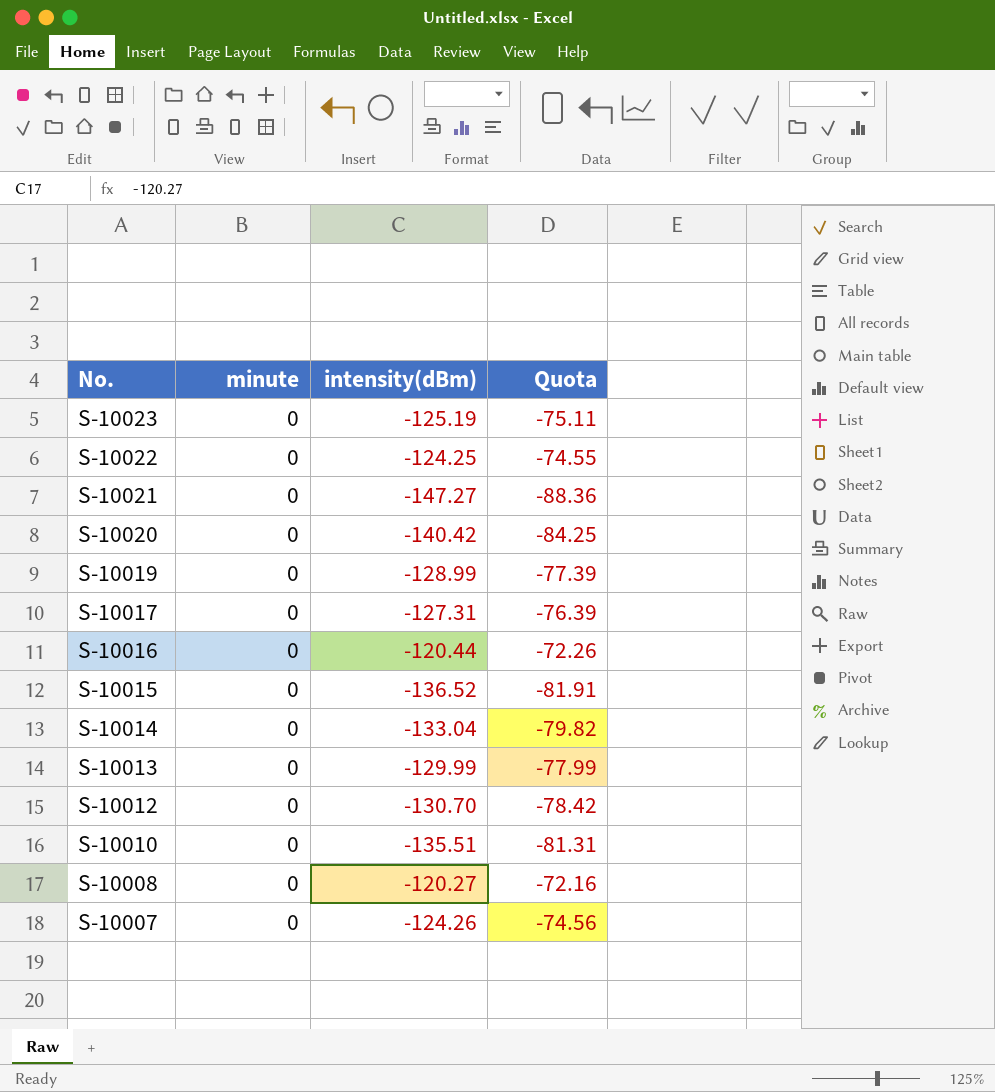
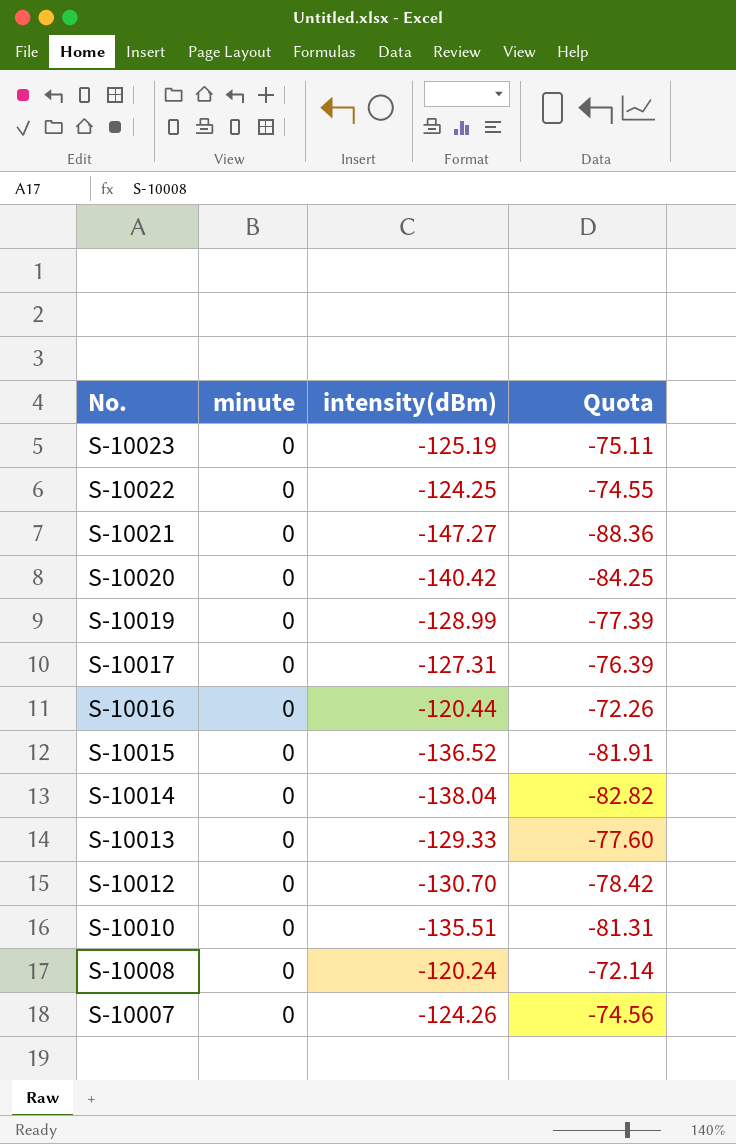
S-10014 | intensity(dBm): -133.04 -> -138.04
S-10014 | Quota: -79.82 -> -82.82
S-10013 | intensity(dBm): -129.99 -> -129.33
S-10013 | Quota: -77.99 -> -77.60
S-10008 | intensity(dBm): -120.27 -> -120.24
S-10008 | Quota: -72.16 -> -72.14

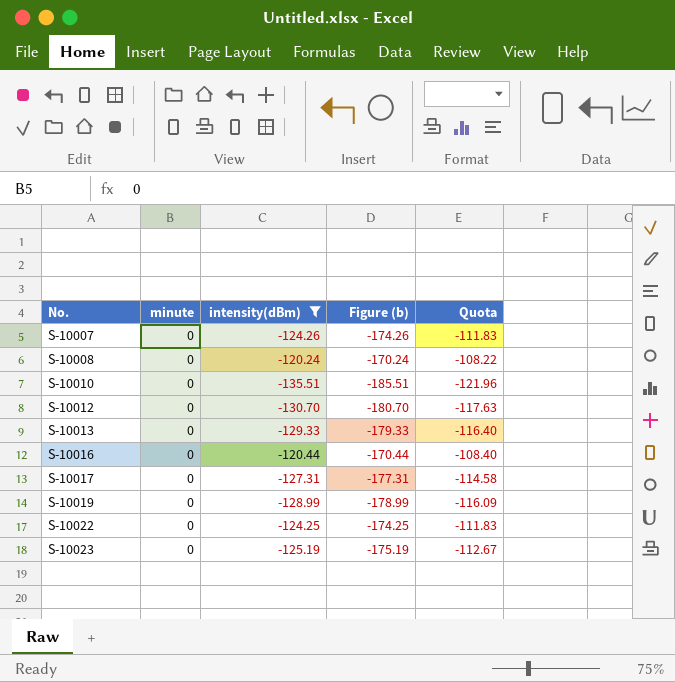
filter: none -> intensity(dBm) >= -135.51
row order: No. descending -> No. ascending
column Figure (b) | formula: none -> [intensity(dBm)] - 50
column Quota | formula: [intensity(dBm)] * 0.6 -> [intensity(dBm)] * 0.9

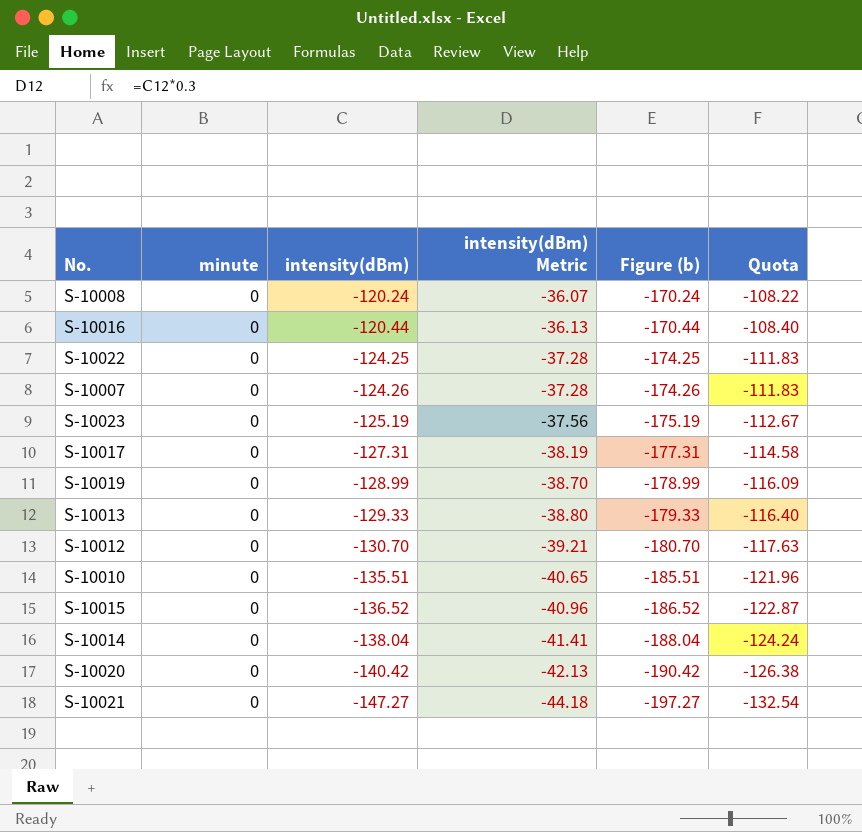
filter: intensity(dBm) >= -135.51 -> none
row order: No. ascending -> intensity(dBm) descending
column intensity(dBm) Metric | formula: none -> [intensity(dBm)] * 0.3

